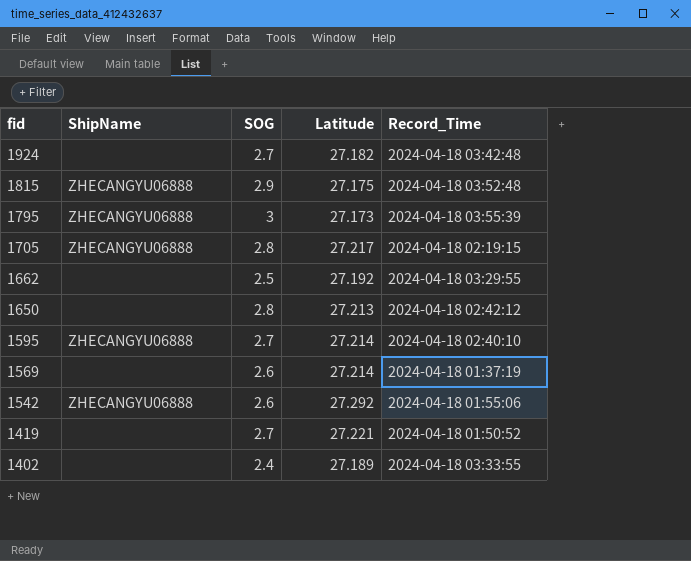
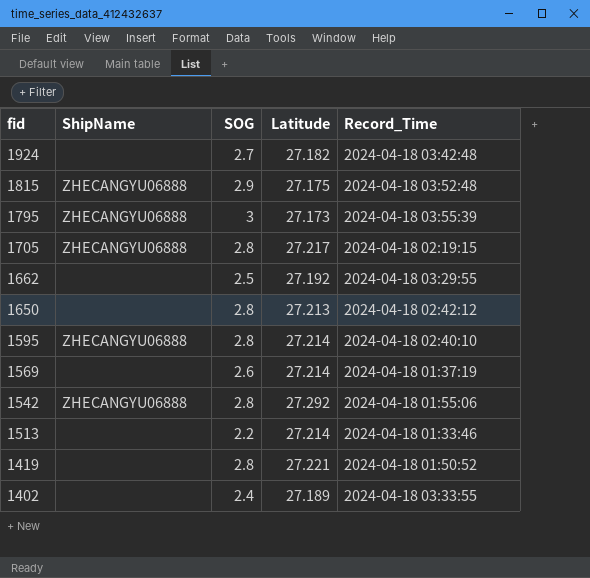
1595 | SOG: 2.7 -> 2.8
1542 | SOG: 2.6 -> 2.8
row 1513: none -> none | 2.2 | 27.214 | 2024-04-18 01:33:46
1419 | SOG: 2.7 -> 2.8

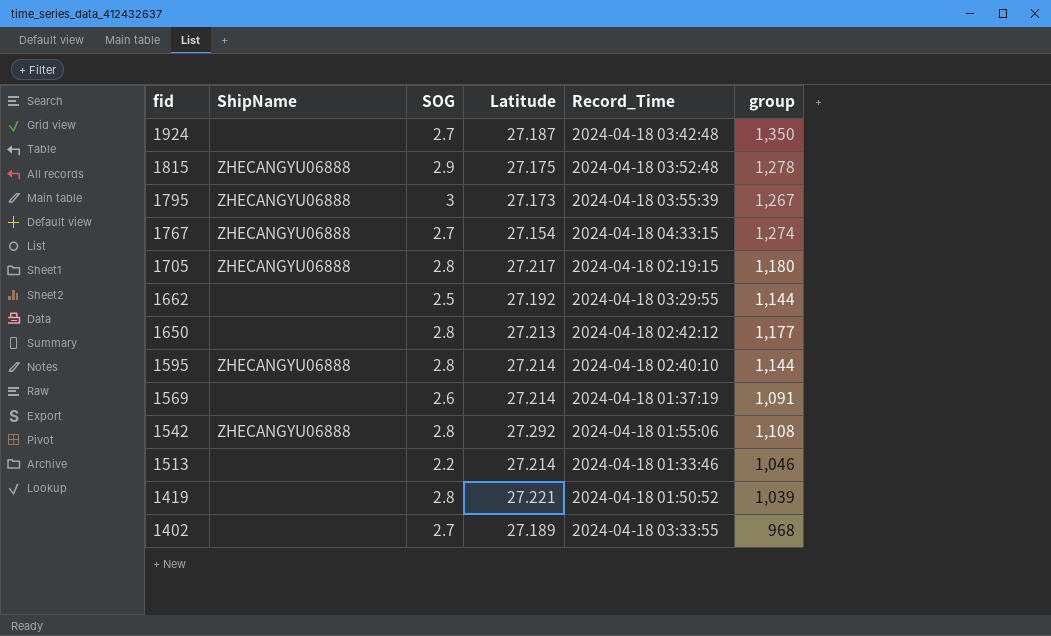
column group | position: none -> 6
1924 | Latitude: 27.182 -> 27.187
row 1767: none -> ZHECANGYU06888 | 2.7 | 27.154 | 2024-04-18 04:33:15 | 1,274
1402 | SOG: 2.4 -> 2.7

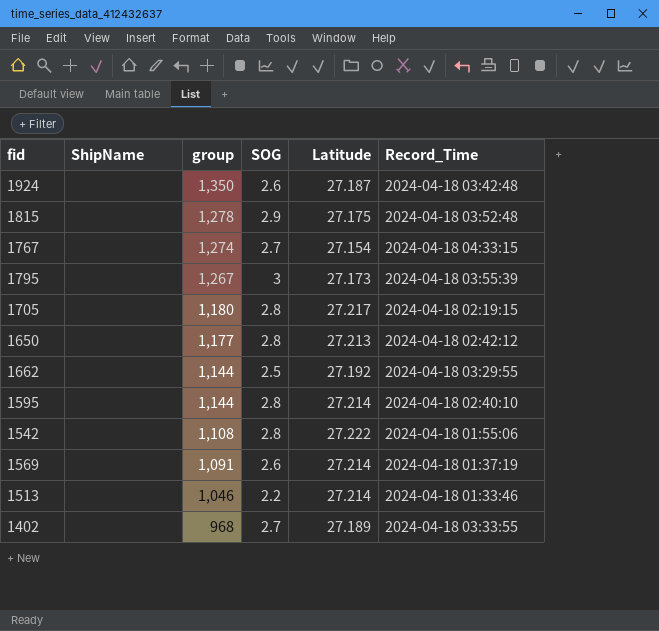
row order: fid descending -> group descending
column group | position: 6 -> 3
row 1419: none | 2.8 | 27.221 | 2024-04-18 01:50:52 | 1,039 -> none
1924 | SOG: 2.7 -> 2.6
1815 | ShipName: ZHECANGYU06888 -> none
1767 | ShipName: ZHECANGYU06888 -> none
1795 | ShipName: ZHECANGYU06888 -> none
1705 | ShipName: ZHECANGYU06888 -> none
1595 | ShipName: ZHECANGYU06888 -> none
1542 | ShipName: ZHECANGYU06888 -> none
1542 | Latitude: 27.292 -> 27.222

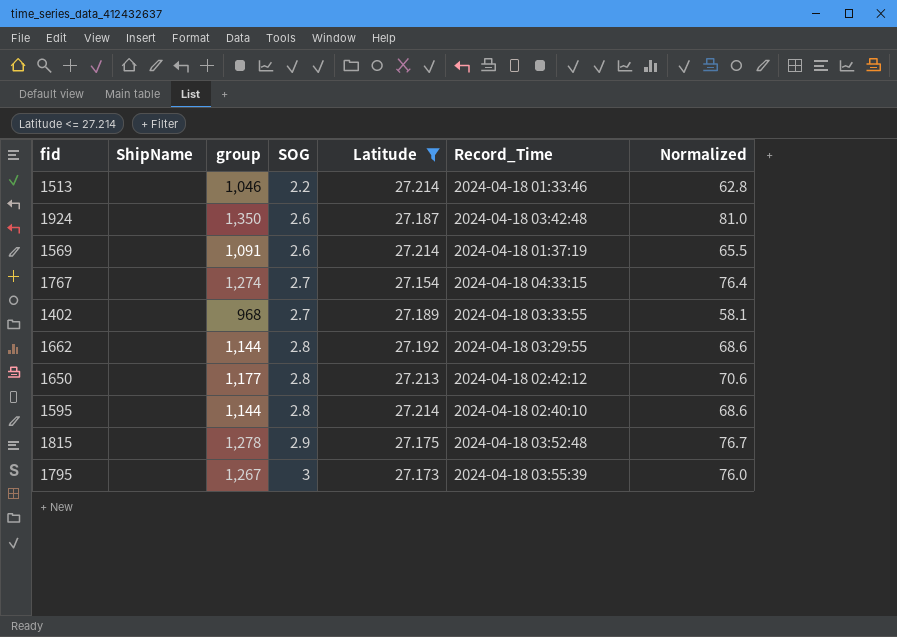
filter: none -> Latitude <= 27.214
row order: group descending -> SOG ascending
column Normalized | formula: none -> [group] * 0.06
1662 | SOG: 2.5 -> 2.8

